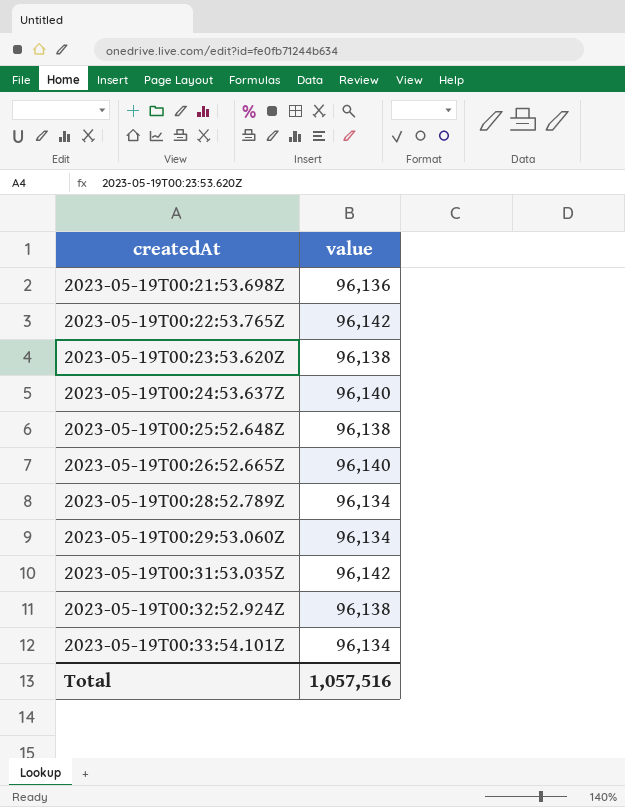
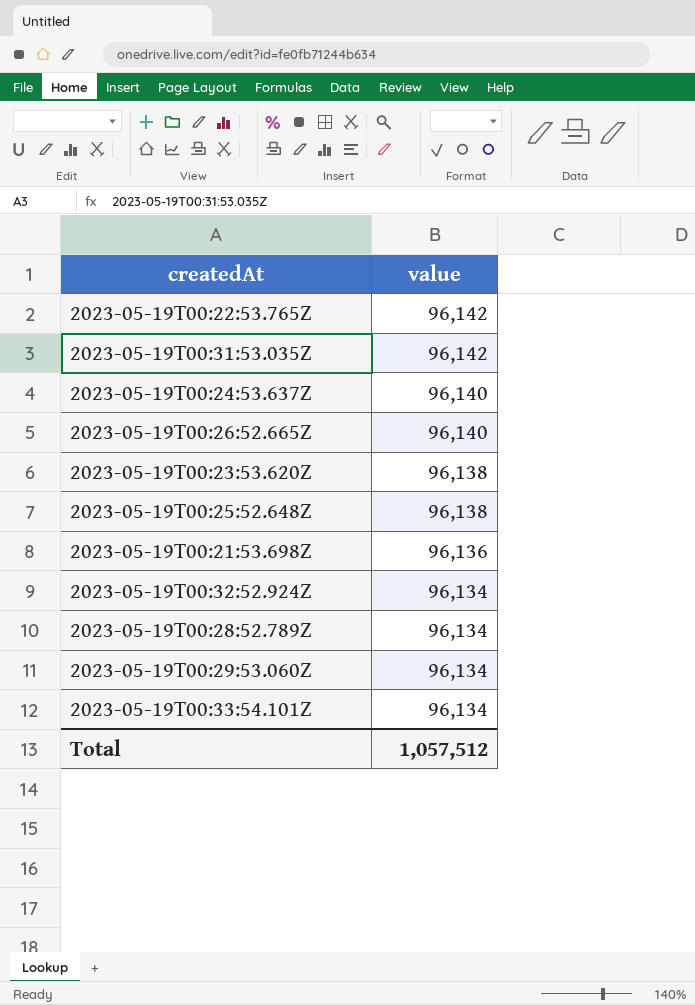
row order: createdAt ascending -> value descending
2023-05-19T00:32:52.924Z | value: 96,138 -> 96,134
Total | value: 1,057,516 -> 1,057,512

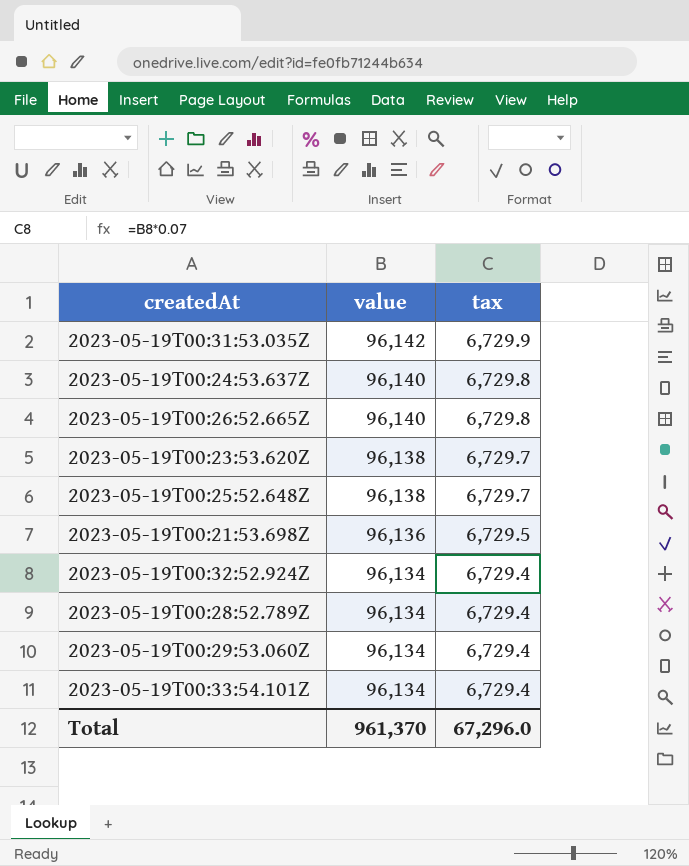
column tax | formula: none -> [value] * 0.07
row 2023-05-19T00:22:53.765Z: 96,142 -> none
Total | value: 1,057,512 -> 961,370

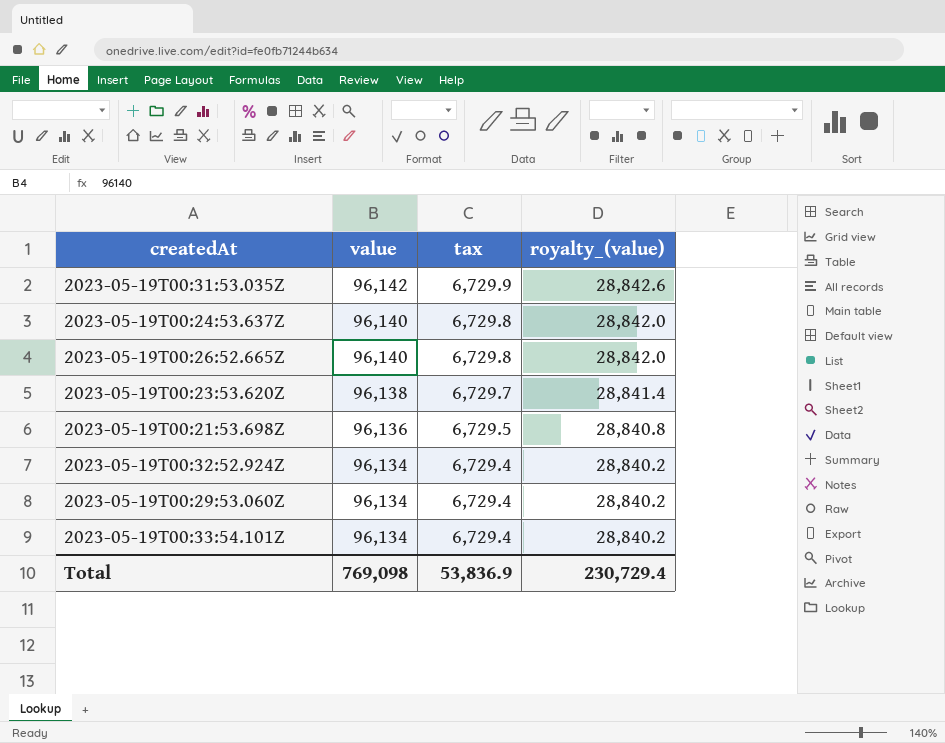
column royalty_(value) | formula: none -> [value] * 0.3
row 2023-05-19T00:25:52.648Z: 96,138 | 6,729.7 -> none
row 2023-05-19T00:28:52.789Z: 96,134 | 6,729.4 -> none
Total | value: 961,370 -> 769,098
Total | tax: 67,296.0 -> 53,836.9

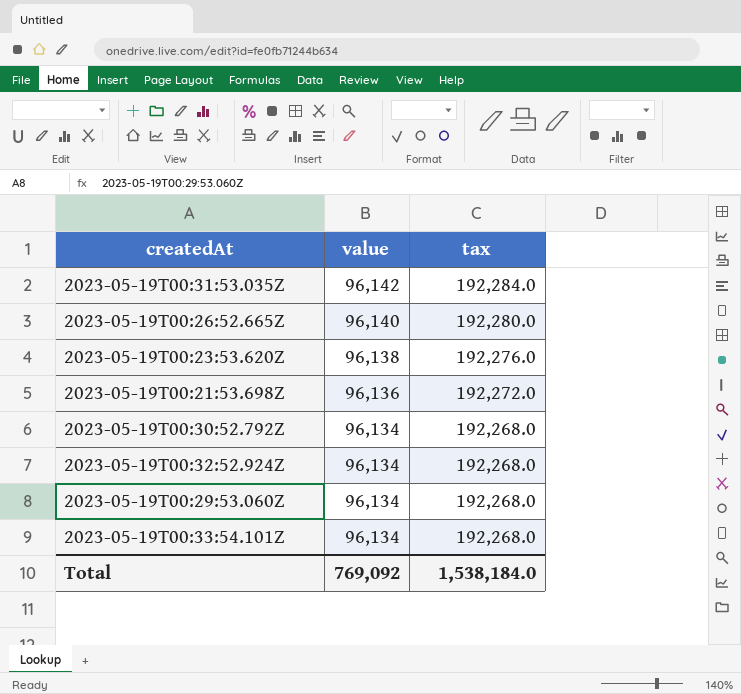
column royalty_(value) | formula: [value] * 0.3 -> none
column tax | formula: [value] * 0.07 -> [value] * 2
row 2023-05-19T00:24:53.637Z: 96,140 | 6,729.8 | 28,842.0 -> none
row 2023-05-19T00:30:52.792Z: none -> 96,134 | 192,268.0
Total | value: 769,098 -> 769,092
Total | tax: 53,836.9 -> 1,538,184.0

